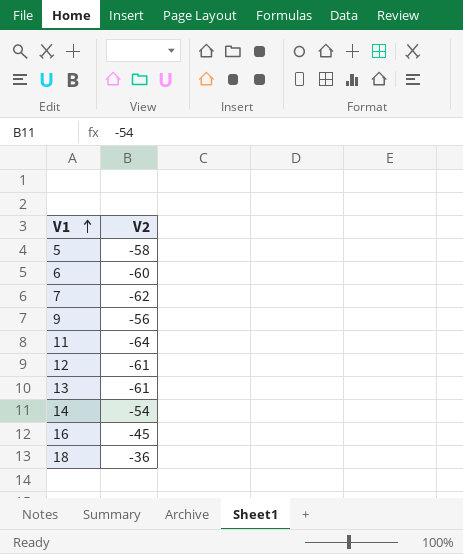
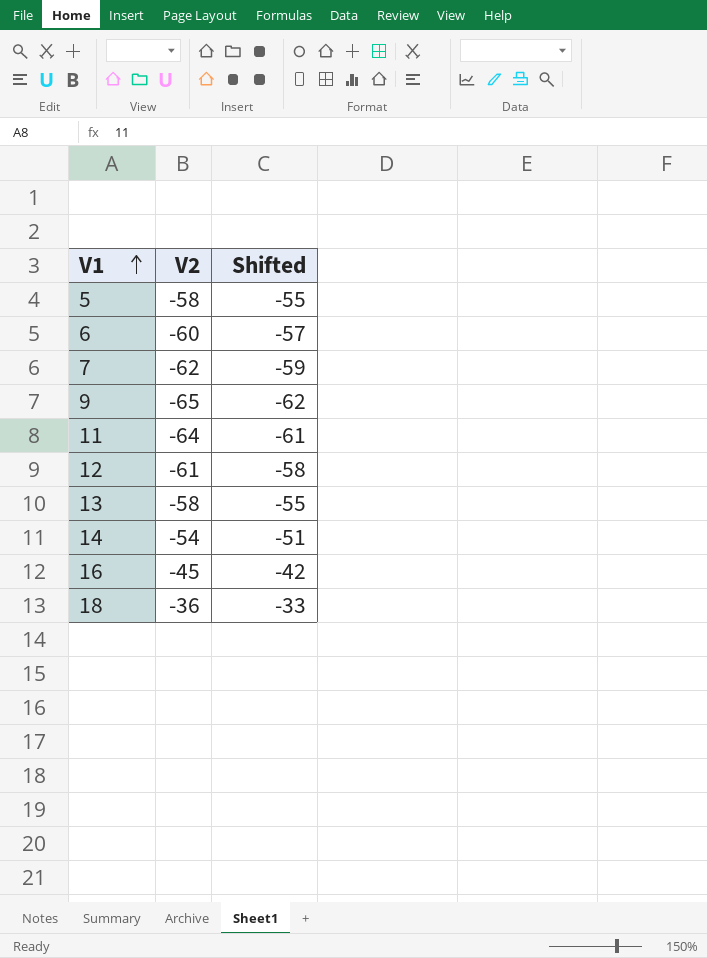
column Shifted | formula: none -> [V2] + 3
9 | V2: -56 -> -65
13 | V2: -61 -> -58

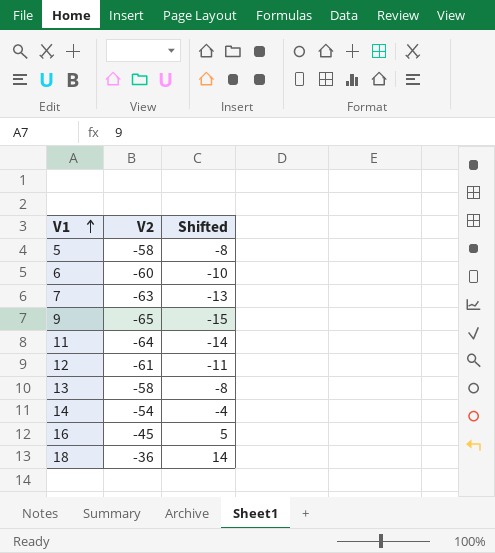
column Shifted | formula: [V2] + 3 -> [V2] + 50
7 | V2: -62 -> -63

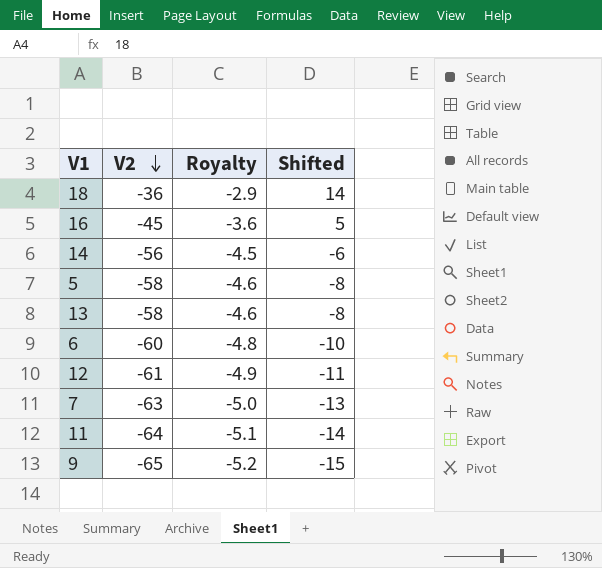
row order: V1 ascending -> V2 descending
column Royalty | formula: none -> [V2] * 0.08
14 | V2: -54 -> -56
14 | Shifted: -4 -> -6

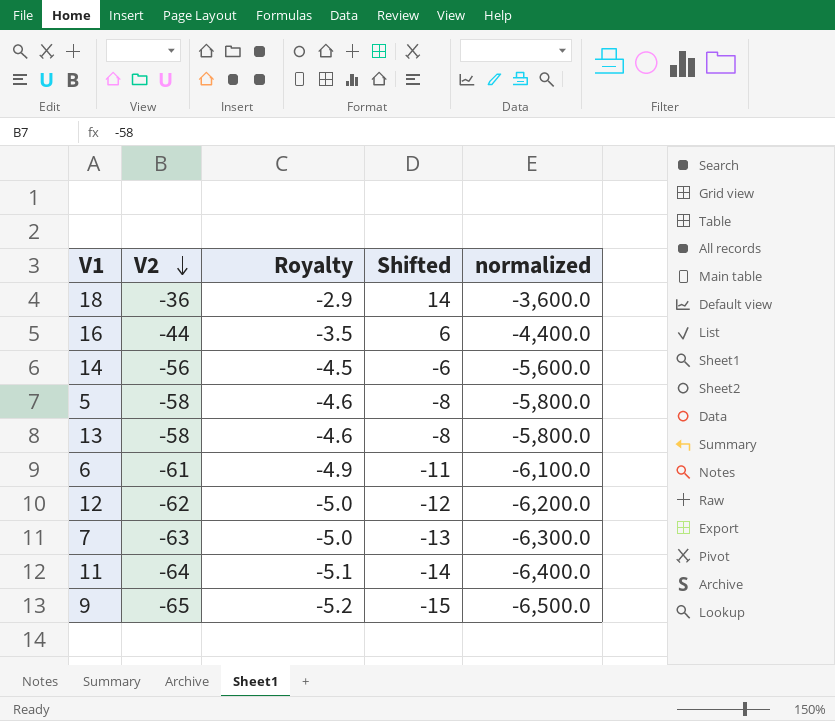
column normalized | formula: none -> [V2] * 100
16 | V2: -45 -> -44
16 | Royalty: -3.6 -> -3.5
16 | Shifted: 5 -> 6
6 | V2: -60 -> -61
6 | Royalty: -4.8 -> -4.9
6 | Shifted: -10 -> -11
12 | V2: -61 -> -62
12 | Royalty: -4.9 -> -5.0
12 | Shifted: -11 -> -12

